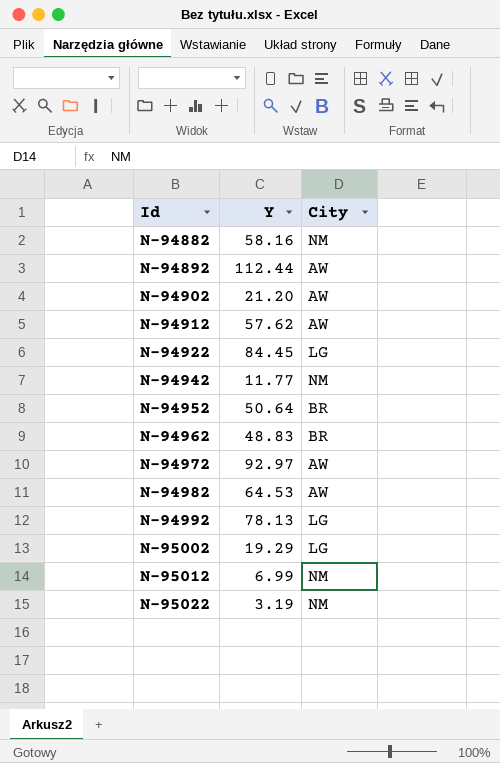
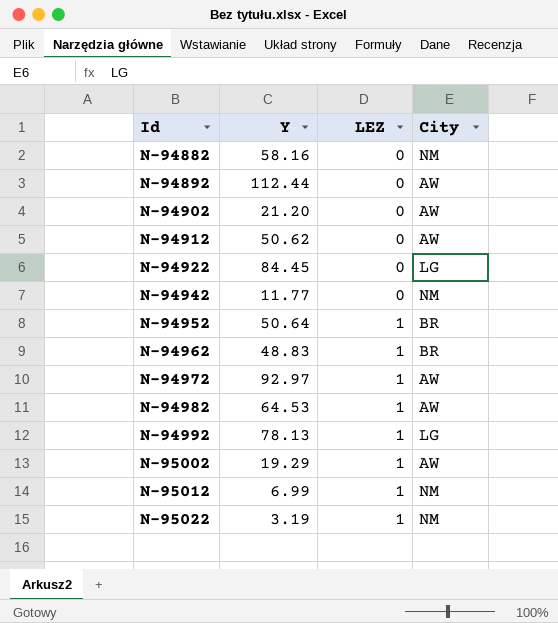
column LEZ | position: none -> 3
N-94912 | Y: 57.62 -> 50.62
N-95002 | City: LG -> AW

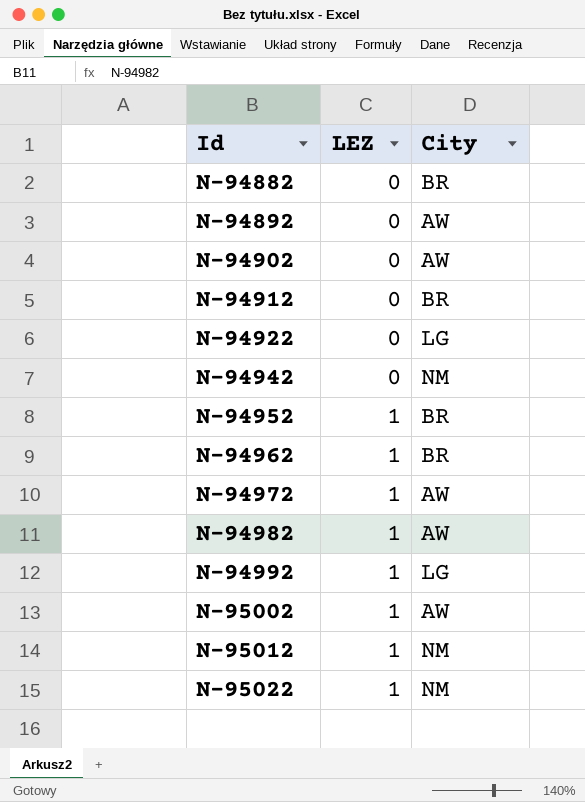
column Y | position: 2 -> none
N-94882 | City: NM -> BR
N-94912 | City: AW -> BR

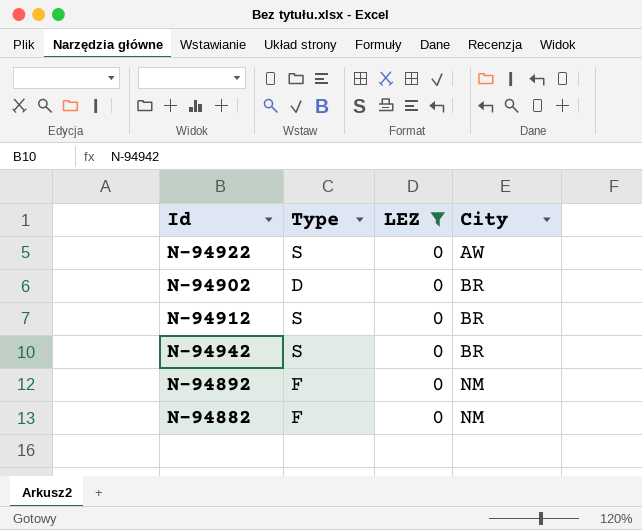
filter: none -> LEZ = 0
row order: Id ascending -> City ascending
column Type | position: none -> 2
N-94922 | City: LG -> AW
N-94902 | City: AW -> BR
N-94942 | City: NM -> BR
N-94892 | City: AW -> NM
N-94882 | City: BR -> NM

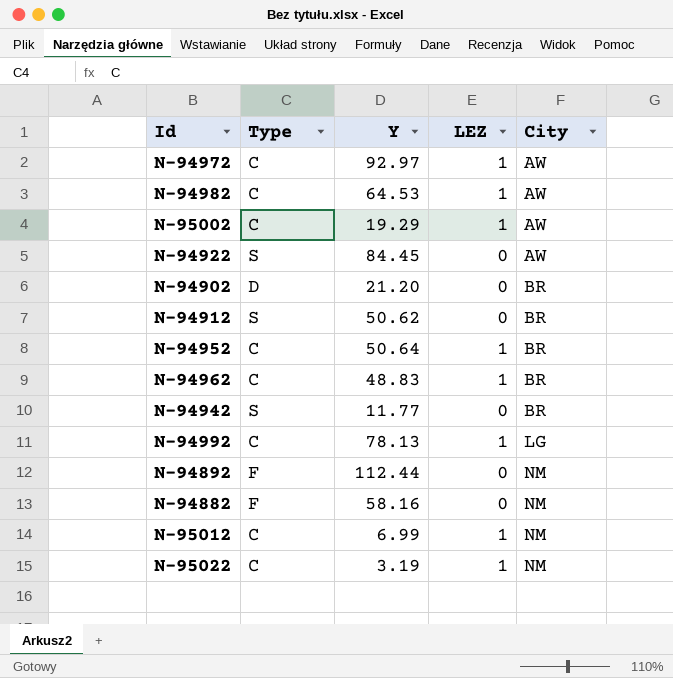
filter: LEZ = 0 -> none
column Y | position: none -> 3

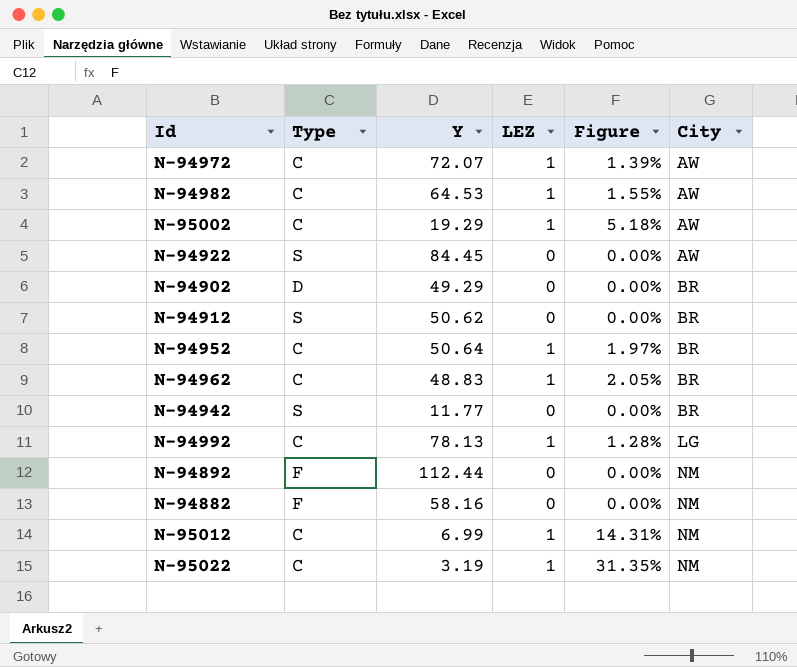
column Figure | formula: none -> [LEZ] / [Y]
N-94972 | Y: 92.97 -> 72.07
N-94902 | Y: 21.20 -> 49.29

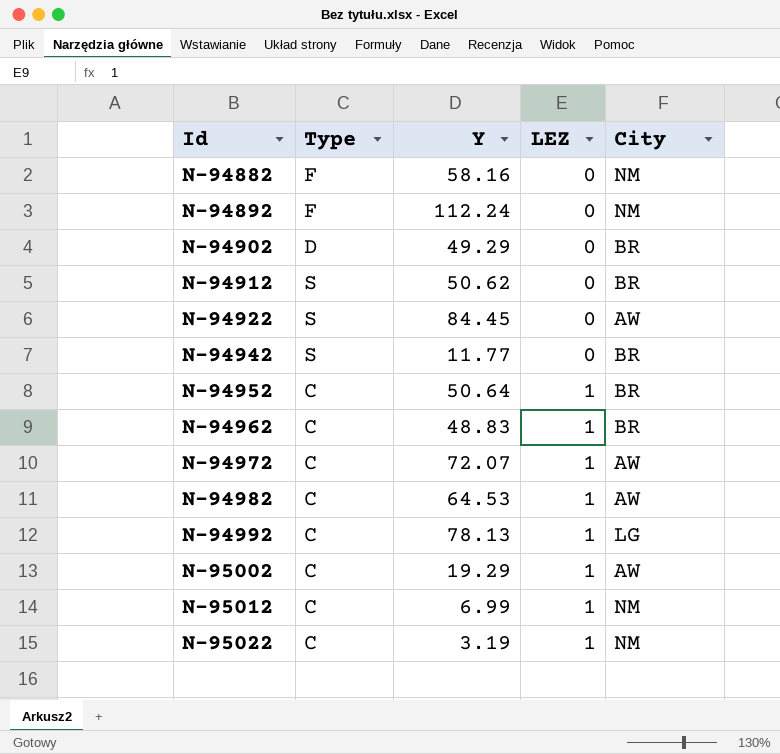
row order: City ascending -> Id ascending
column Figure | formula: [LEZ] / [Y] -> none
N-94892 | Y: 112.44 -> 112.24

